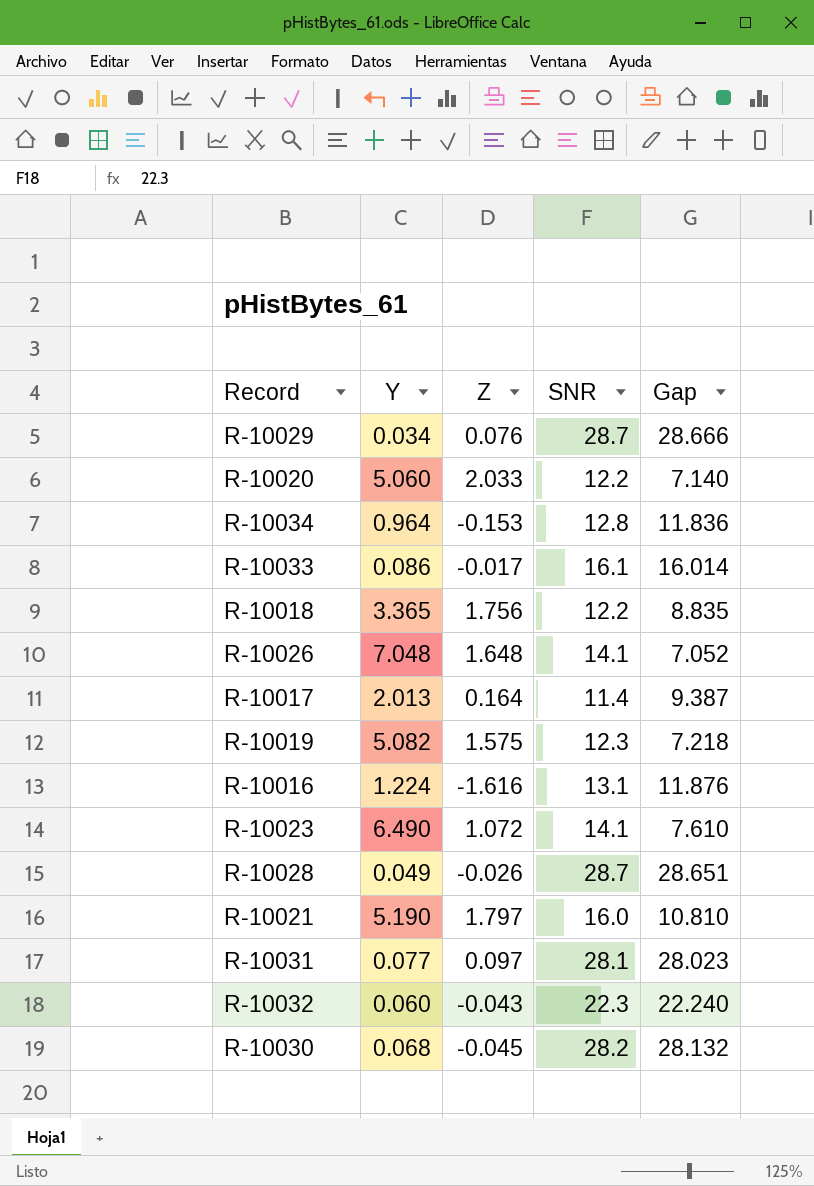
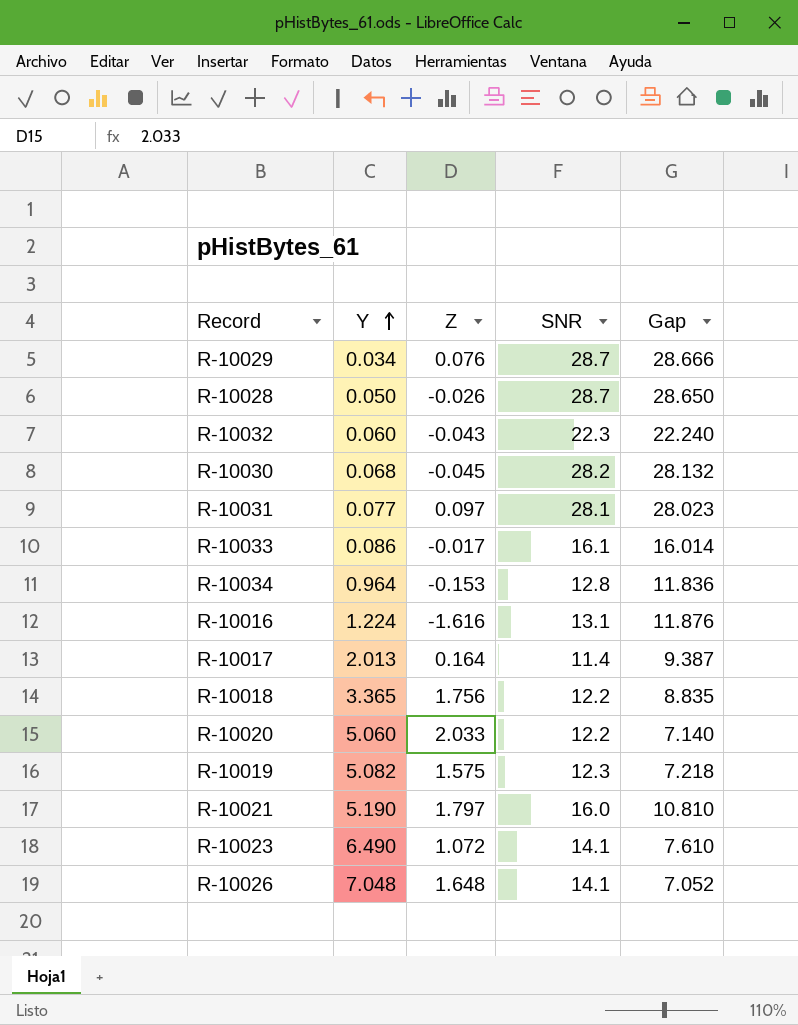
row order: none -> Y ascending
R-10028 | Y: 0.049 -> 0.050
R-10028 | Gap: 28.651 -> 28.650

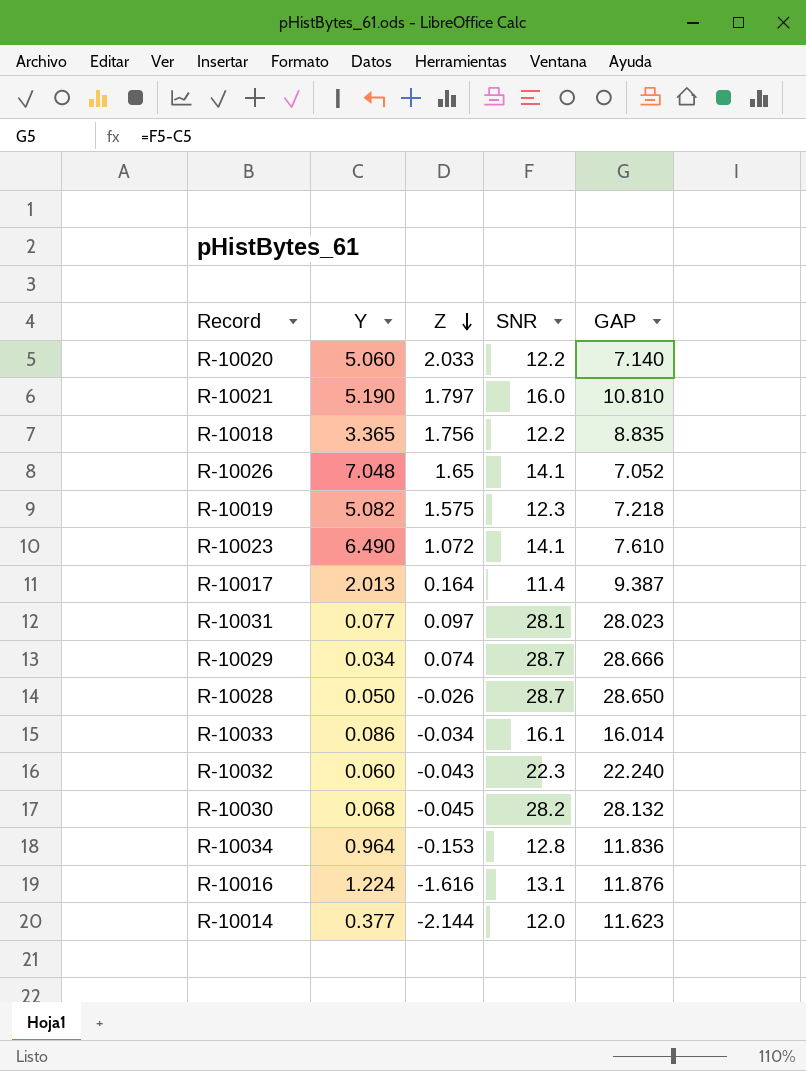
row order: Y ascending -> Z descending
column name: Gap -> GAP
R-10026 | Z: 1.648 -> 1.65
R-10029 | Z: 0.076 -> 0.074
R-10033 | Z: -0.017 -> -0.034
row R-10014: none -> 0.377 | -2.144 | 12.0 | 11.623

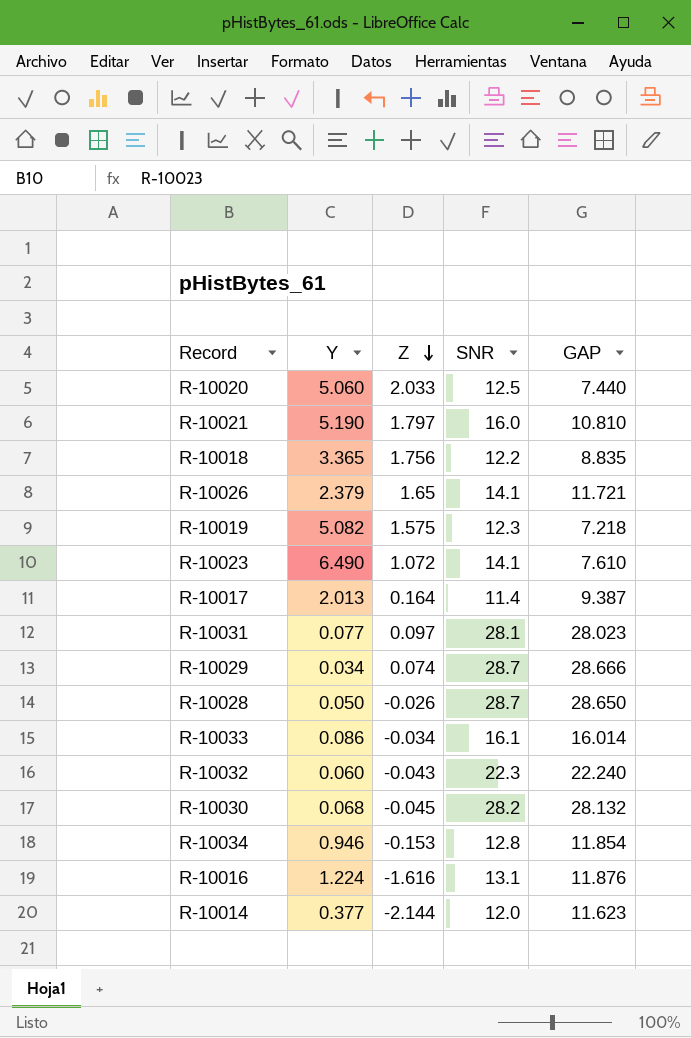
R-10020 | SNR: 12.2 -> 12.5
R-10020 | GAP: 7.140 -> 7.440
R-10026 | Y: 7.048 -> 2.379
R-10026 | GAP: 7.052 -> 11.721
R-10034 | Y: 0.964 -> 0.946
R-10034 | GAP: 11.836 -> 11.854

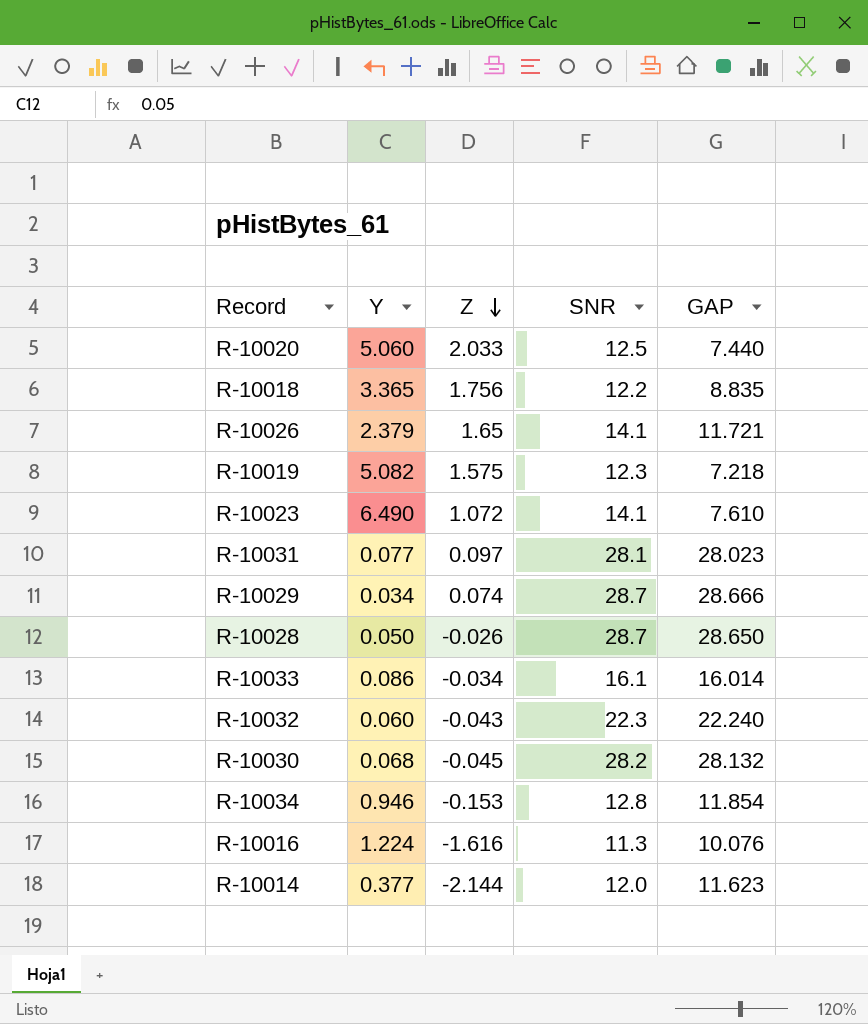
row R-10021: 5.190 | 1.797 | 16.0 | 10.810 -> none
row R-10017: 2.013 | 0.164 | 11.4 | 9.387 -> none
R-10016 | SNR: 13.1 -> 11.3
R-10016 | GAP: 11.876 -> 10.076

